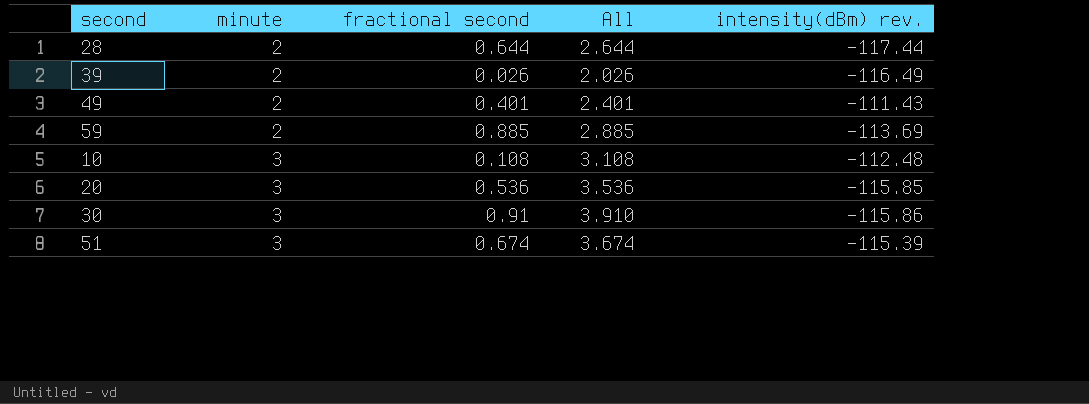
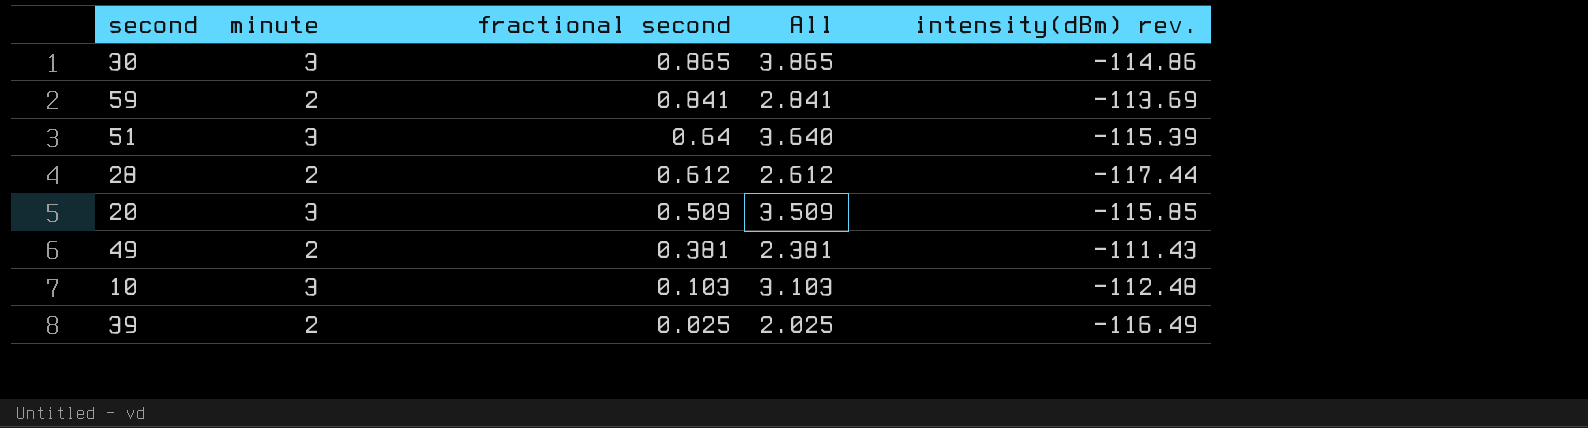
row order: minute ascending -> fractional second descending
30 | fractional second: 0.91 -> 0.865
30 | All: 3.910 -> 3.865
30 | intensity(dBm) rev.: -115.86 -> -114.86
59 | fractional second: 0.885 -> 0.841
59 | All: 2.885 -> 2.841
51 | fractional second: 0.674 -> 0.64
51 | All: 3.674 -> 3.640
28 | fractional second: 0.644 -> 0.612
28 | All: 2.644 -> 2.612
20 | fractional second: 0.536 -> 0.509
20 | All: 3.536 -> 3.509
49 | fractional second: 0.401 -> 0.381
49 | All: 2.401 -> 2.381
10 | fractional second: 0.108 -> 0.103
10 | All: 3.108 -> 3.103
39 | fractional second: 0.026 -> 0.025
39 | All: 2.026 -> 2.025

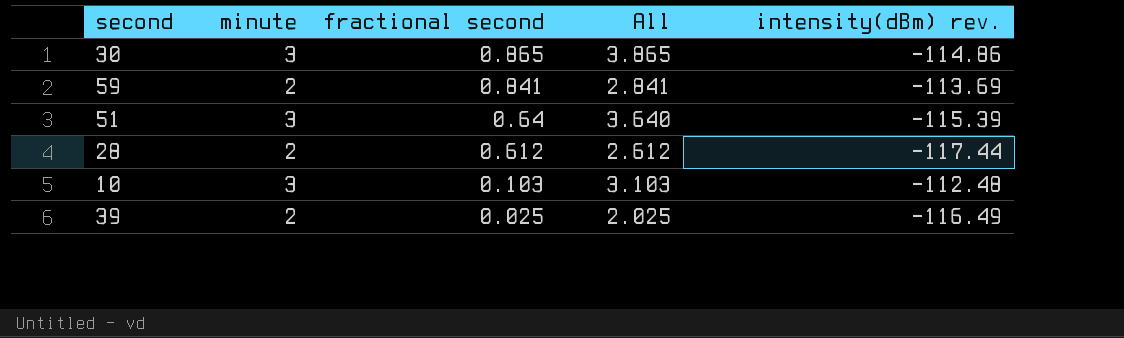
row 20: 3 | 0.509 | 3.509 | -115.85 -> none
row 49: 2 | 0.381 | 2.381 | -111.43 -> none

